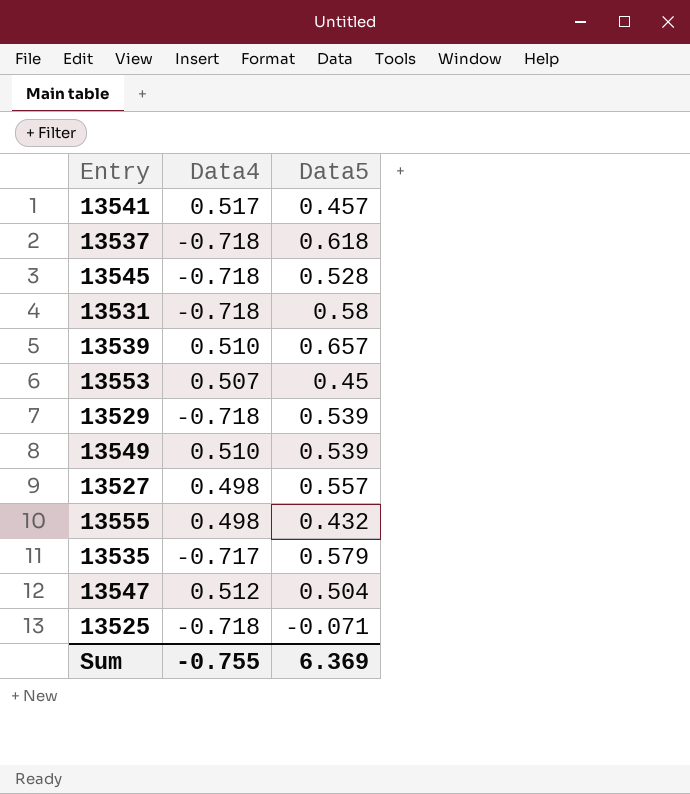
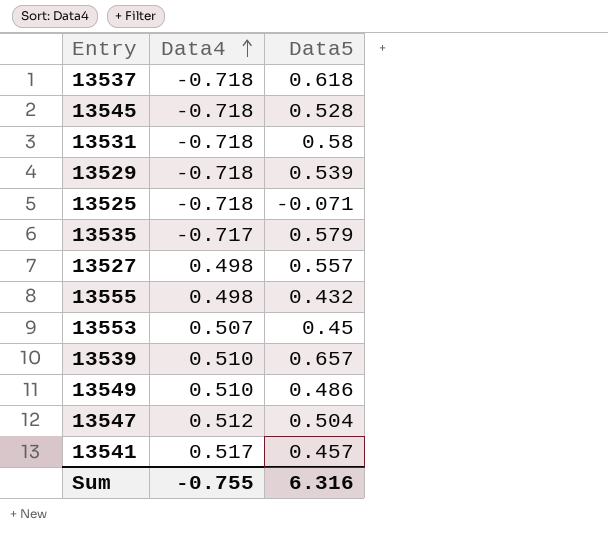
row order: none -> Data4 ascending
13549 | Data5: 0.539 -> 0.486
Sum | Data5: 6.369 -> 6.316

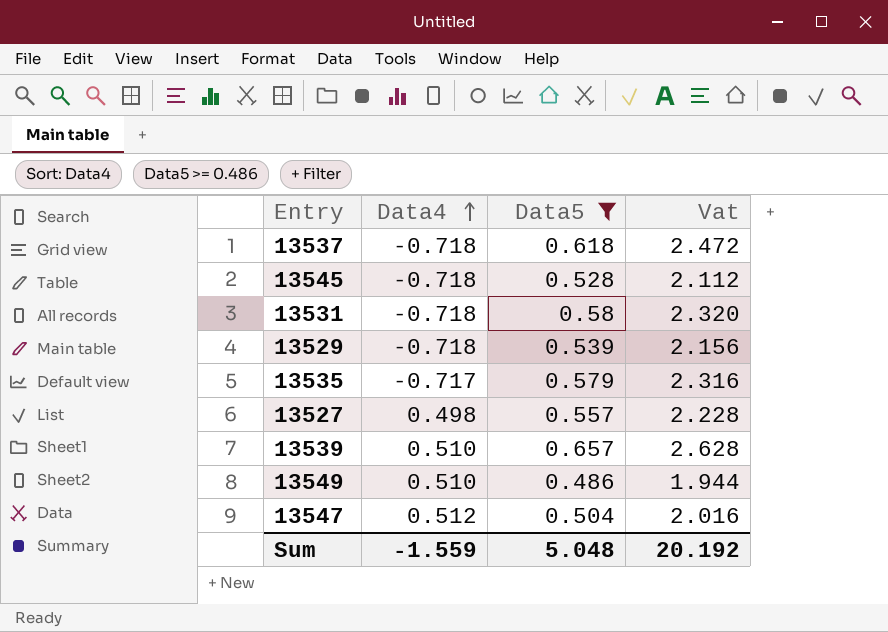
filter: none -> Data5 >= 0.486
column Vat | formula: none -> [Data5] * 4
Sum | Data4: -0.755 -> -1.559
Sum | Data5: 6.316 -> 5.048

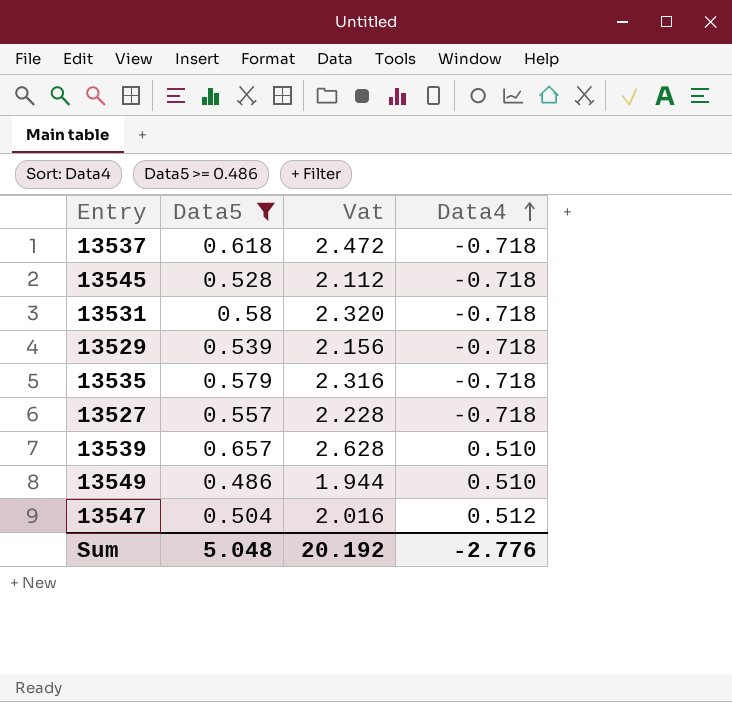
column Data4 | position: 2 -> 4
13535 | Data4: -0.717 -> -0.718
13527 | Data4: 0.498 -> -0.718
Sum | Data4: -1.559 -> -2.776

